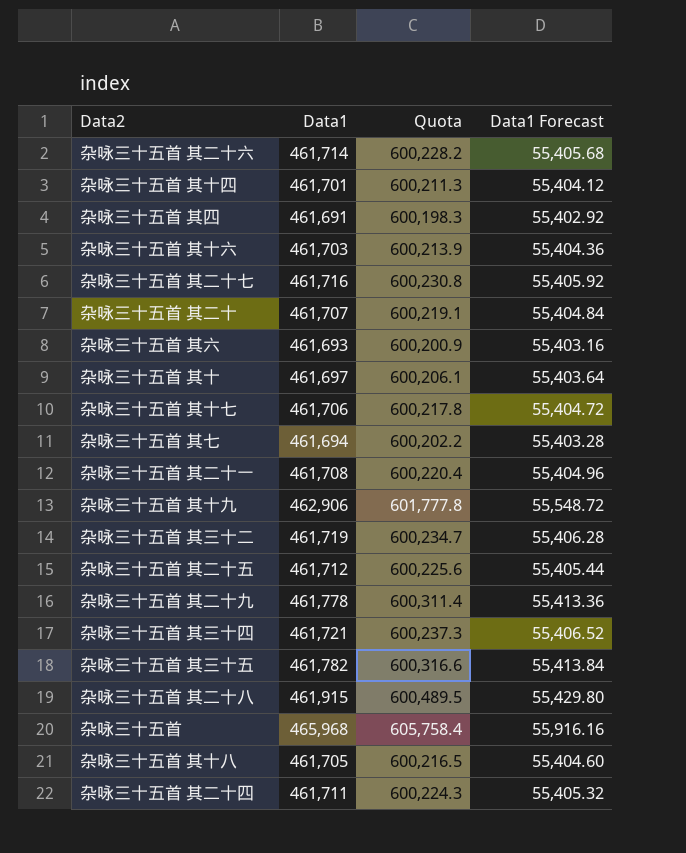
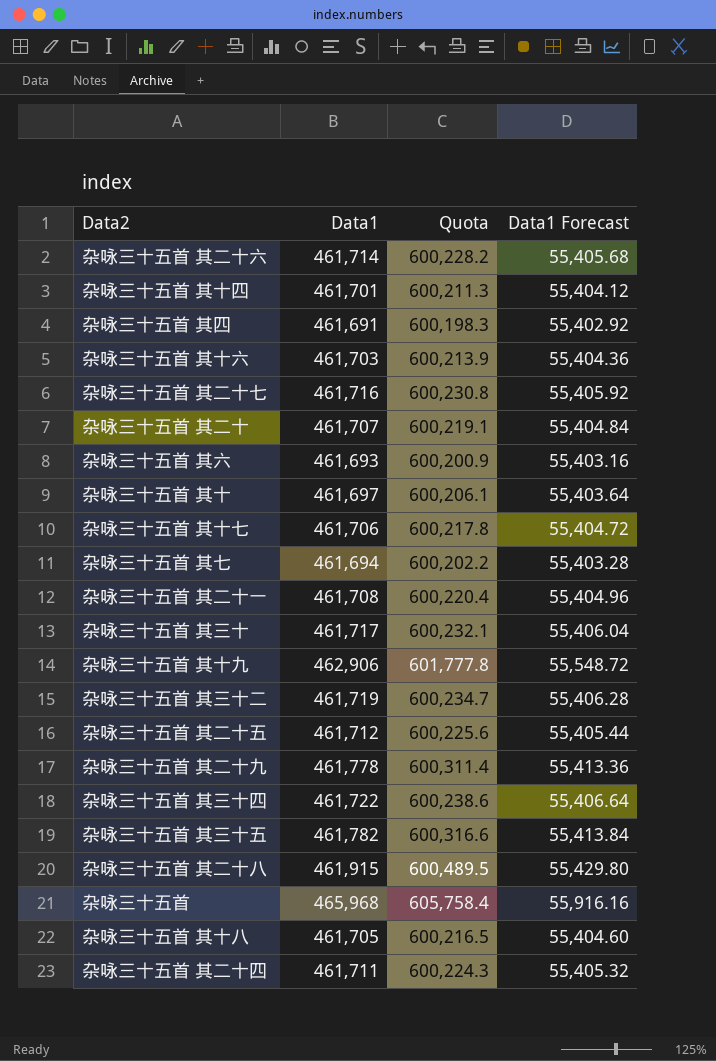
row 杂咏三十五首 其三十: none -> 461,717 | 600,232.1 | 55,406.04
杂咏三十五首 其三十四 | Data1: 461,721 -> 461,722
杂咏三十五首 其三十四 | Quota: 600,237.3 -> 600,238.6
杂咏三十五首 其三十四 | Data1 Forecast: 55,406.52 -> 55,406.64

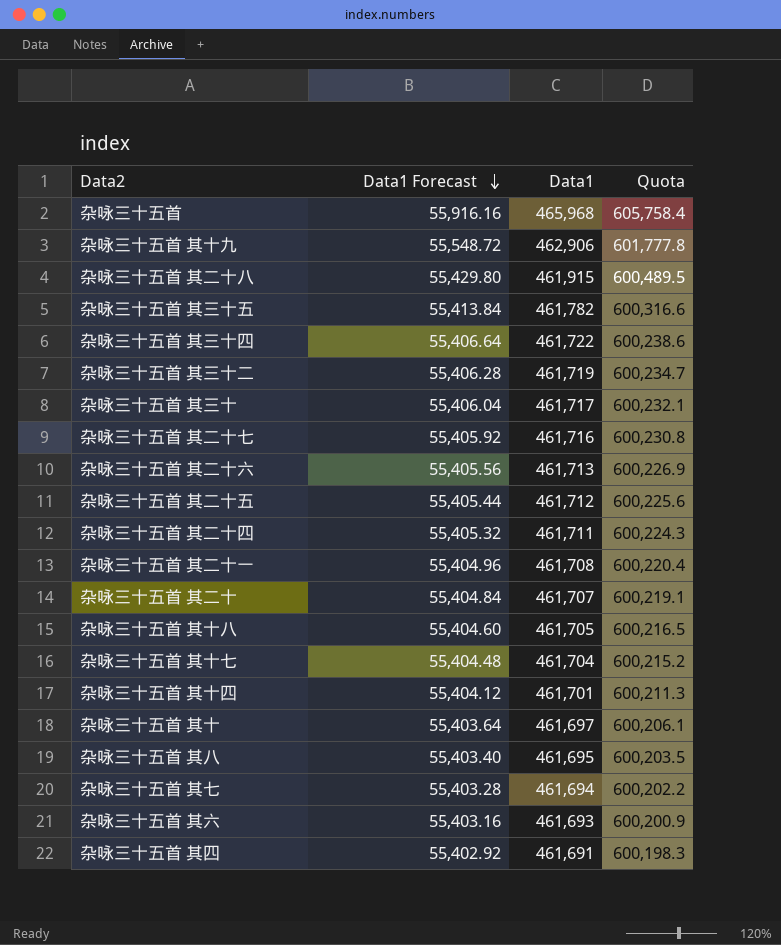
row order: none -> Data1 Forecast descending
column Data1 Forecast | position: 4 -> 2
row 杂咏三十五首 其十六: 461,703 | 600,213.9 | 55,404.36 -> none
row 杂咏三十五首 其二十九: 461,778 | 600,311.4 | 55,413.36 -> none
杂咏三十五首 其二十六 | Data1 Forecast: 55,405.68 -> 55,405.56
杂咏三十五首 其二十六 | Data1: 461,714 -> 461,713
杂咏三十五首 其二十六 | Quota: 600,228.2 -> 600,226.9
杂咏三十五首 其十七 | Data1 Forecast: 55,404.72 -> 55,404.48
杂咏三十五首 其十七 | Data1: 461,706 -> 461,704
杂咏三十五首 其十七 | Quota: 600,217.8 -> 600,215.2
row 杂咏三十五首 其八: none -> 55,403.40 | 461,695 | 600,203.5

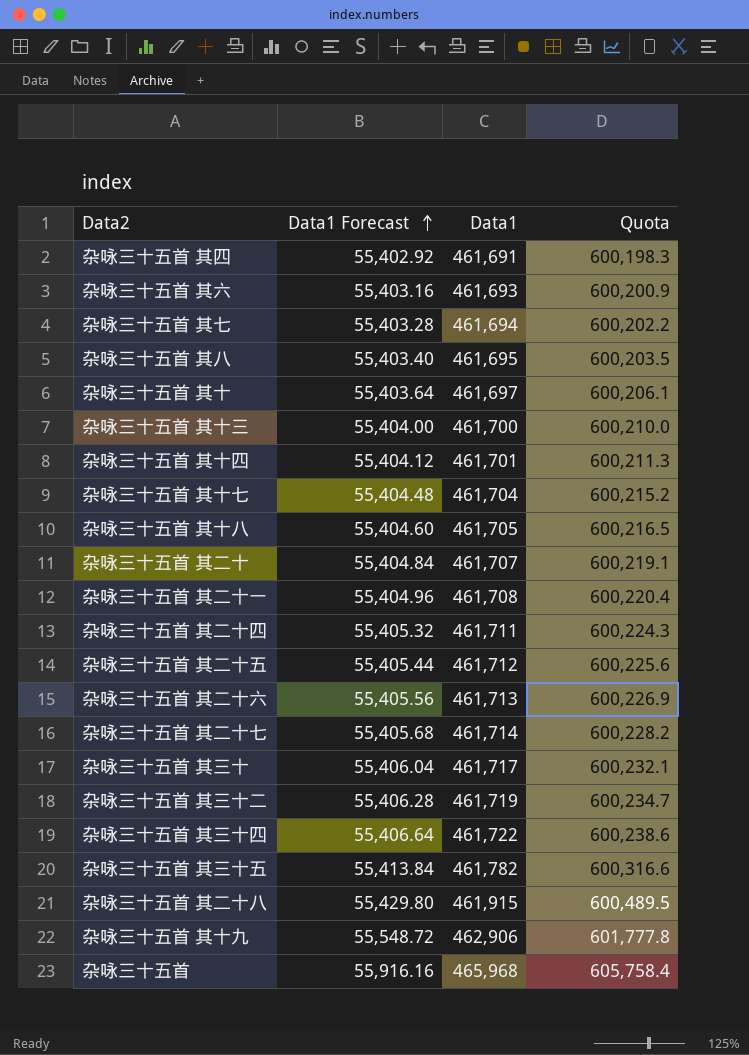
row order: Data1 Forecast descending -> Data1 Forecast ascending
row 杂咏三十五首 其十三: none -> 55,404.00 | 461,700 | 600,210.0
杂咏三十五首 其二十七 | Data1 Forecast: 55,405.92 -> 55,405.68
杂咏三十五首 其二十七 | Data1: 461,716 -> 461,714
杂咏三十五首 其二十七 | Quota: 600,230.8 -> 600,228.2

